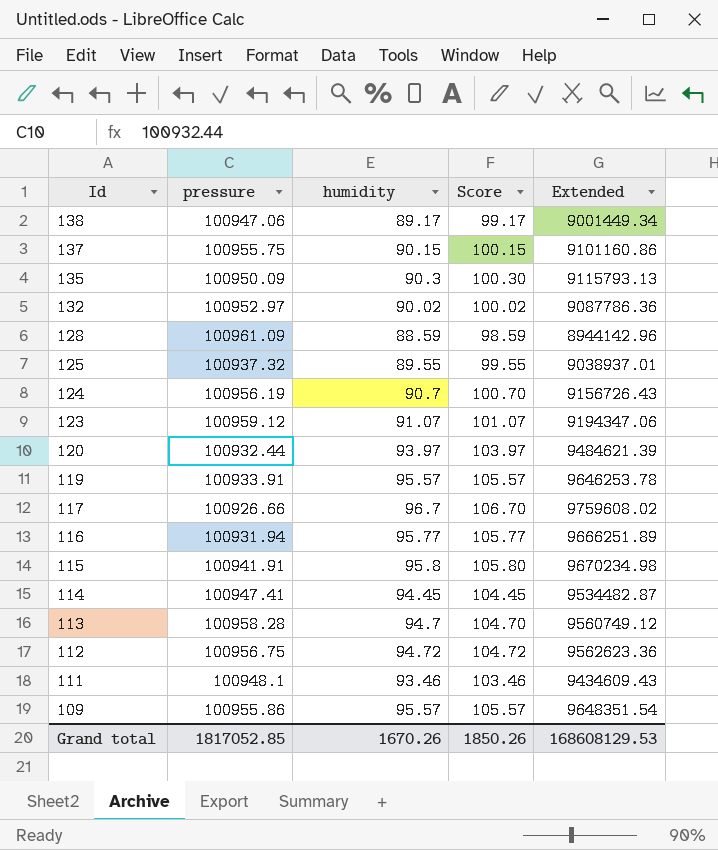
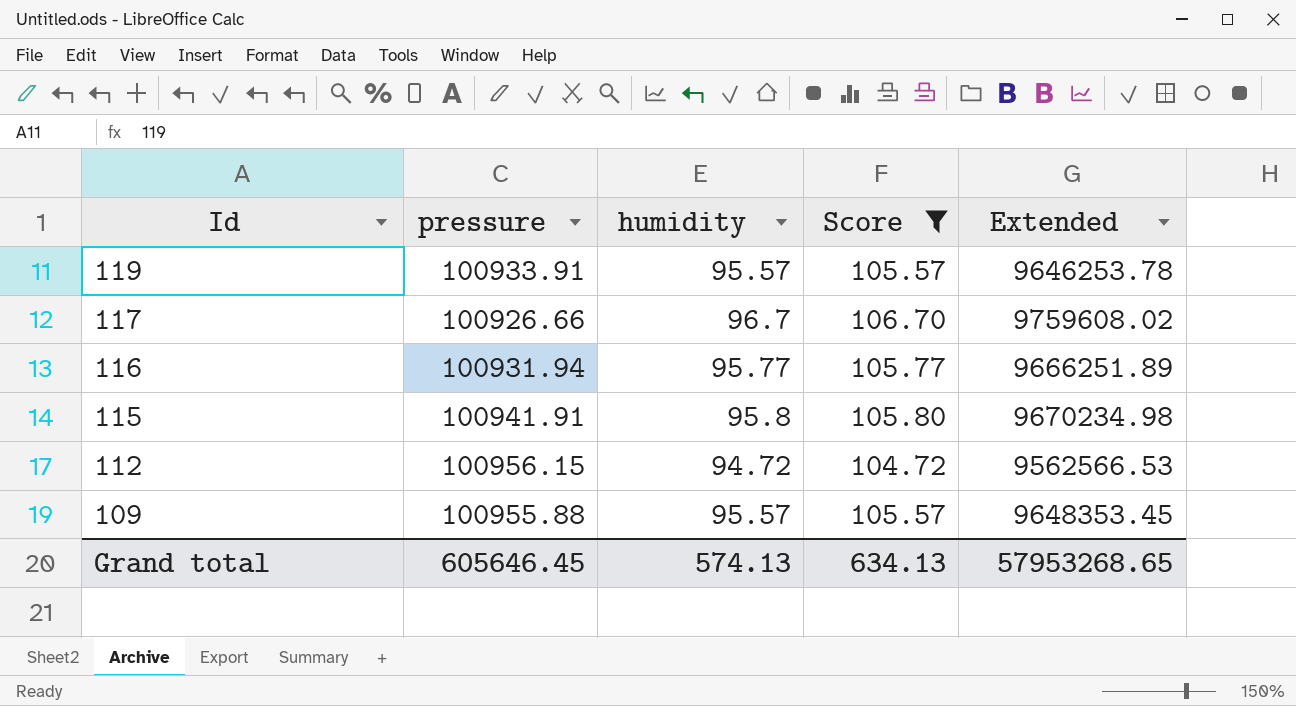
filter: none -> Score >= 104.72
112 | pressure: 100956.75 -> 100956.15
112 | Extended: 9562623.36 -> 9562566.53
109 | pressure: 100955.86 -> 100955.88
109 | Extended: 9648351.54 -> 9648353.45
Grand total | pressure: 1817052.85 -> 605646.45
Grand total | humidity: 1670.26 -> 574.13
Grand total | Score: 1850.26 -> 634.13
Grand total | Extended: 168608129.53 -> 57953268.65

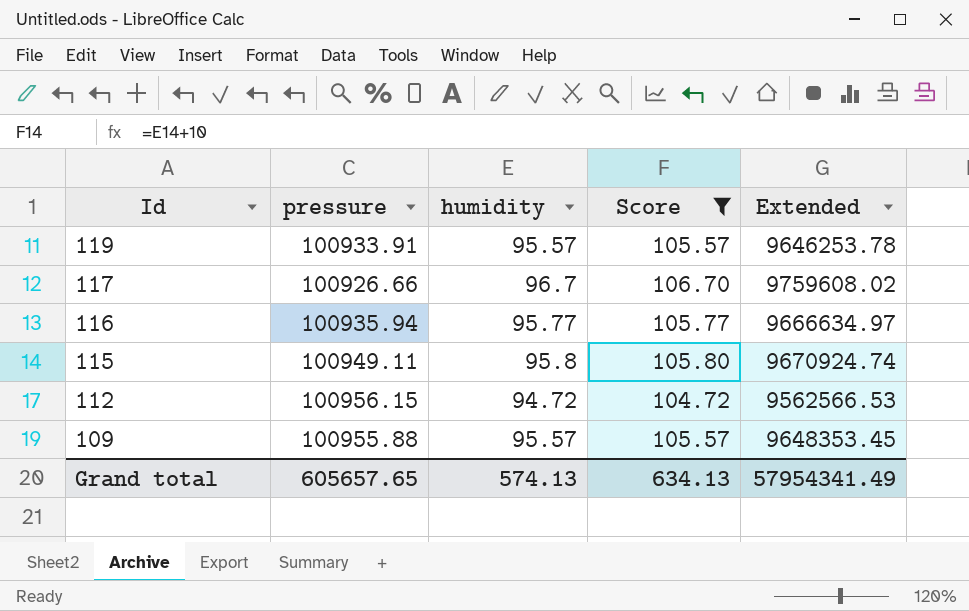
116 | pressure: 100931.94 -> 100935.94
116 | Extended: 9666251.89 -> 9666634.97
115 | pressure: 100941.91 -> 100949.11
115 | Extended: 9670234.98 -> 9670924.74
Grand total | pressure: 605646.45 -> 605657.65
Grand total | Extended: 57953268.65 -> 57954341.49

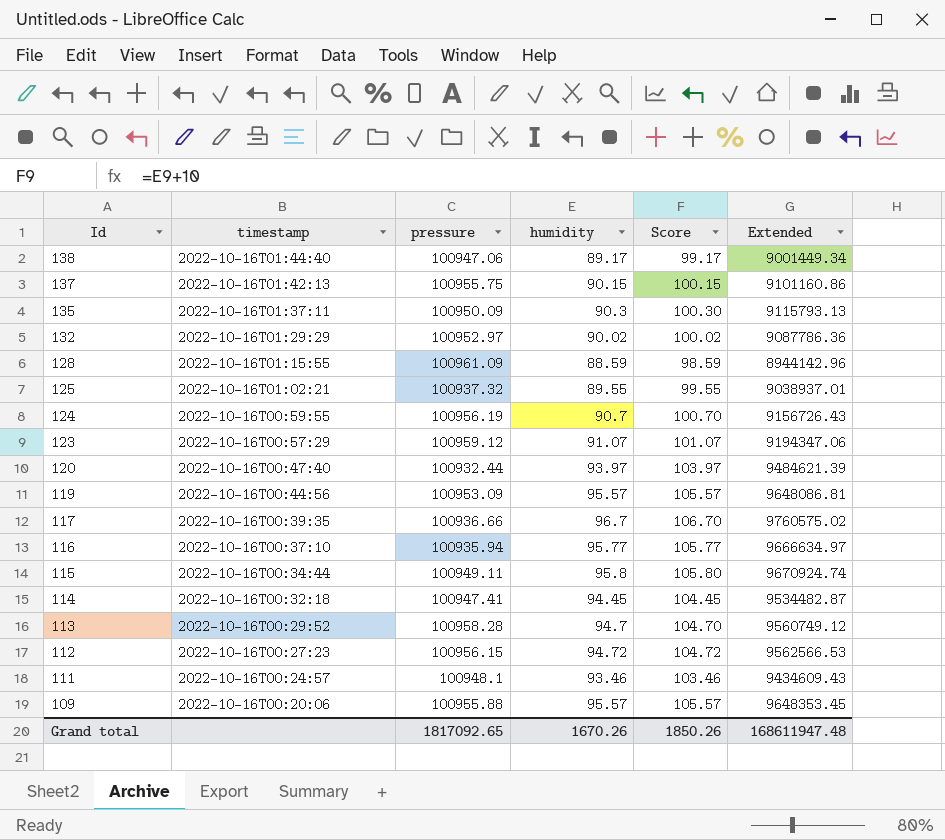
filter: Score >= 104.72 -> none
column timestamp | position: none -> 2
119 | pressure: 100933.91 -> 100953.09
119 | Extended: 9646253.78 -> 9648086.81
117 | pressure: 100926.66 -> 100936.66
117 | Extended: 9759608.02 -> 9760575.02
Grand total | pressure: 605657.65 -> 1817092.65
Grand total | humidity: 574.13 -> 1670.26
Grand total | Score: 634.13 -> 1850.26
Grand total | Extended: 57954341.49 -> 168611947.48

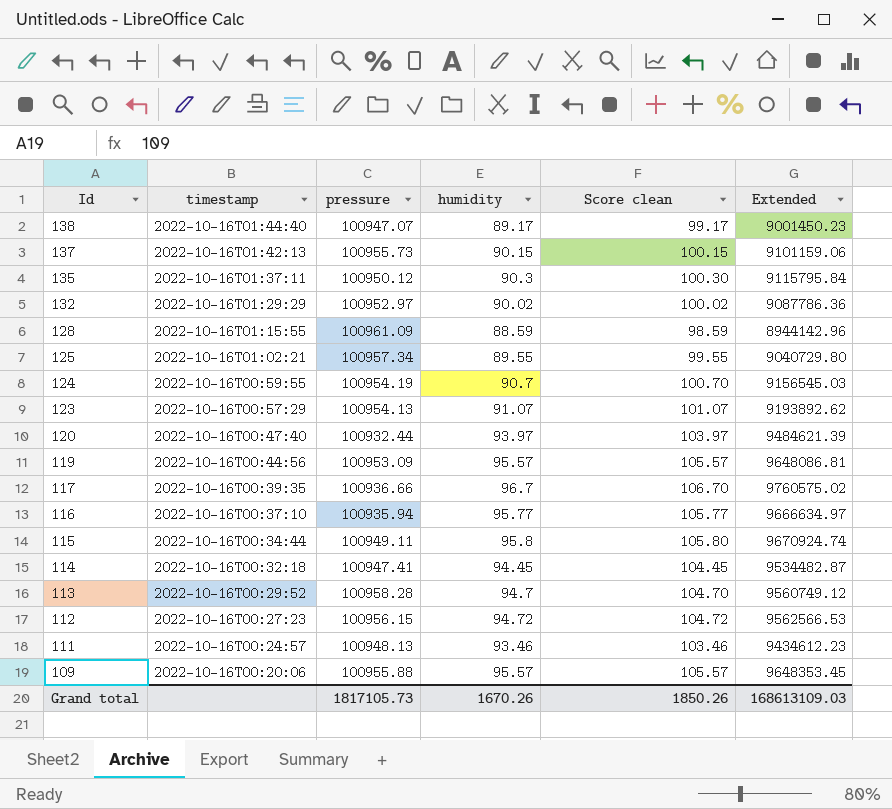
column name: Score -> Score clean
138 | pressure: 100947.06 -> 100947.07
138 | Extended: 9001449.34 -> 9001450.23
137 | pressure: 100955.75 -> 100955.73
137 | Extended: 9101160.86 -> 9101159.06
135 | pressure: 100950.09 -> 100950.12
135 | Extended: 9115793.13 -> 9115795.84
125 | pressure: 100937.32 -> 100957.34
125 | Extended: 9038937.01 -> 9040729.80
124 | pressure: 100956.19 -> 100954.19
124 | Extended: 9156726.43 -> 9156545.03
123 | pressure: 100959.12 -> 100954.13
123 | Extended: 9194347.06 -> 9193892.62
111 | pressure: 100948.1 -> 100948.13
111 | Extended: 9434609.43 -> 9434612.23
Grand total | pressure: 1817092.65 -> 1817105.73
Grand total | Extended: 168611947.48 -> 168613109.03

